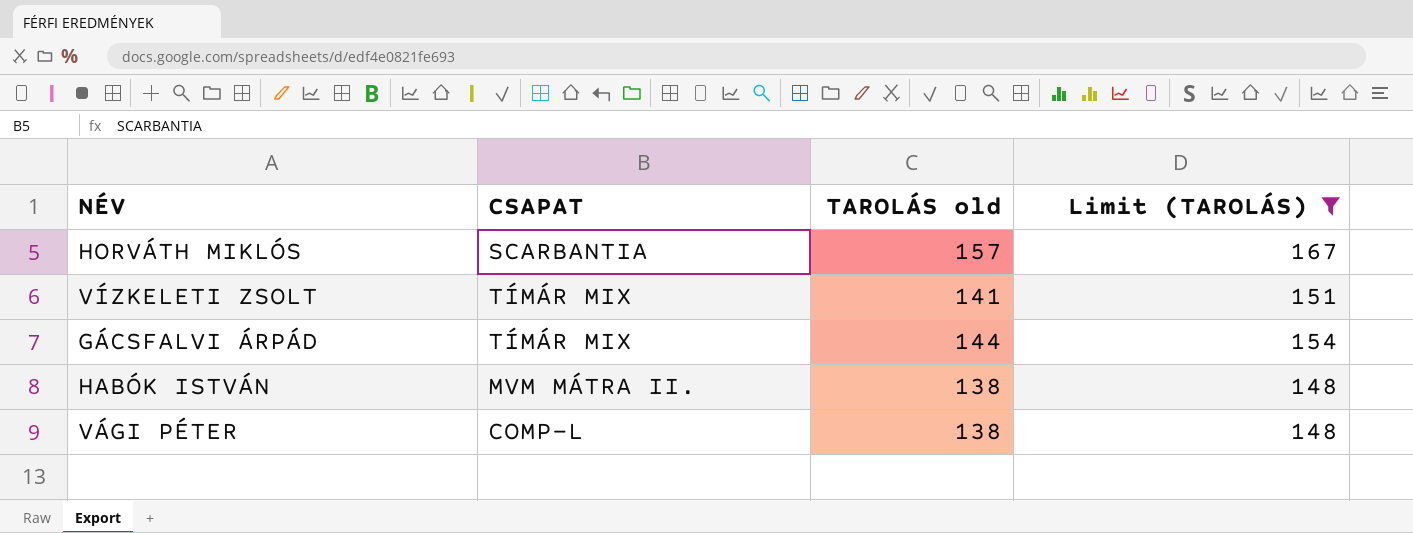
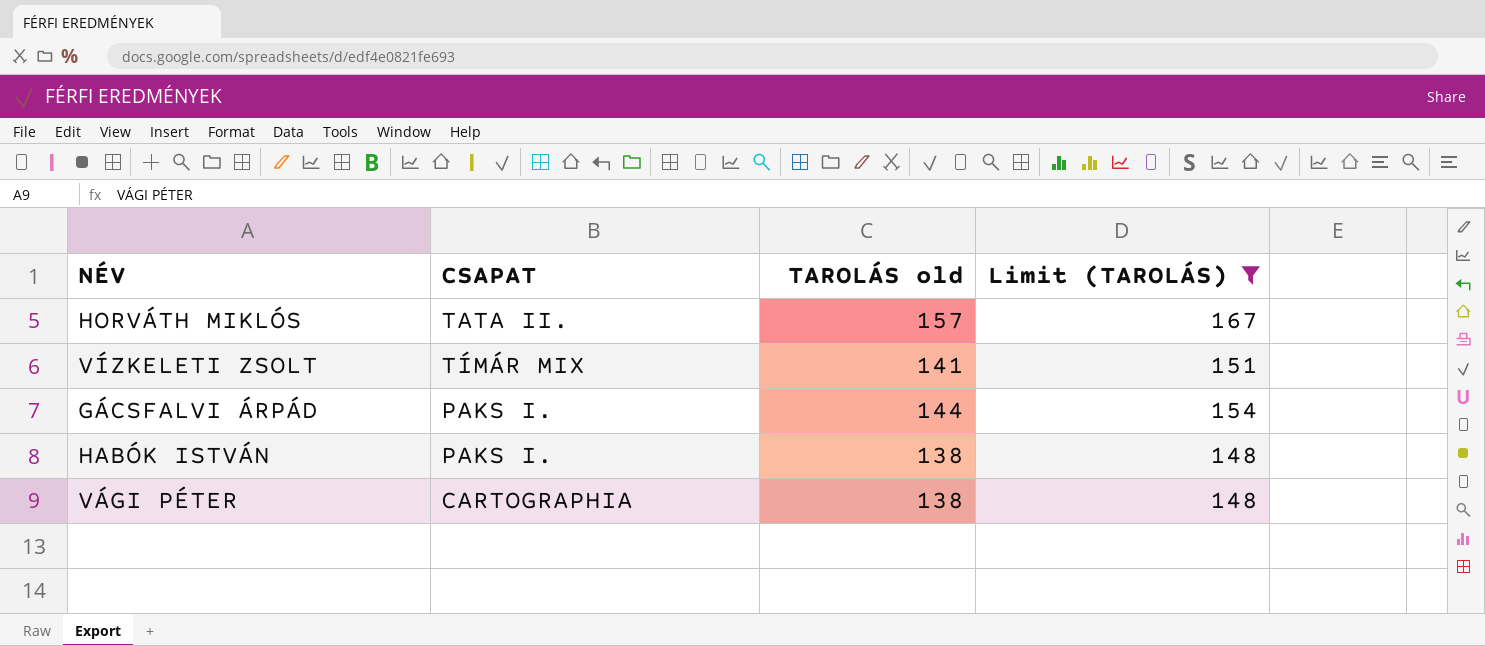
HORVÁTH MIKLÓS | CSAPAT: SCARBANTIA -> TATA II.
GÁCSFALVI ÁRPÁD | CSAPAT: TÍMÁR MIX -> PAKS I.
HABÓK ISTVÁN | CSAPAT: MVM MÁTRA II. -> PAKS I.
VÁGI PÉTER | CSAPAT: COMP-L -> CARTOGRAPHIA

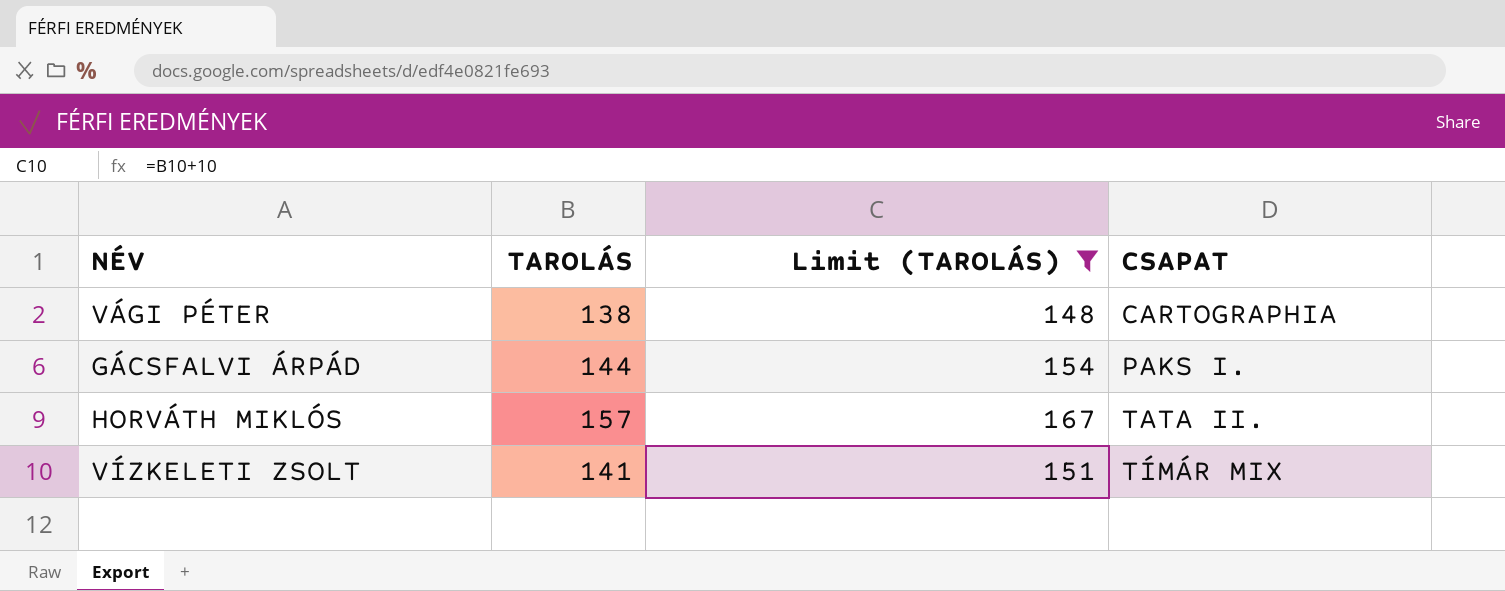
row order: none -> CSAPAT ascending
column name: TAROLÁS old -> TAROLÁS
column CSAPAT | position: 2 -> 4
row HABÓK ISTVÁN: PAKS I. | 138 | 148 -> none

